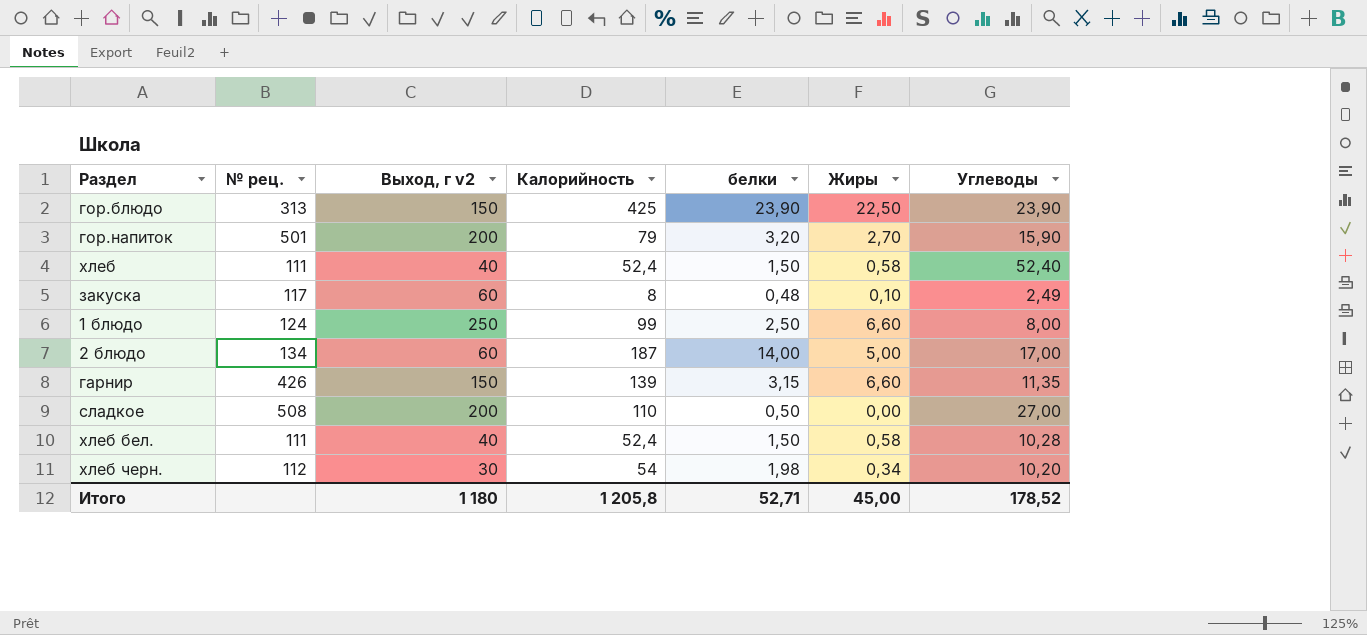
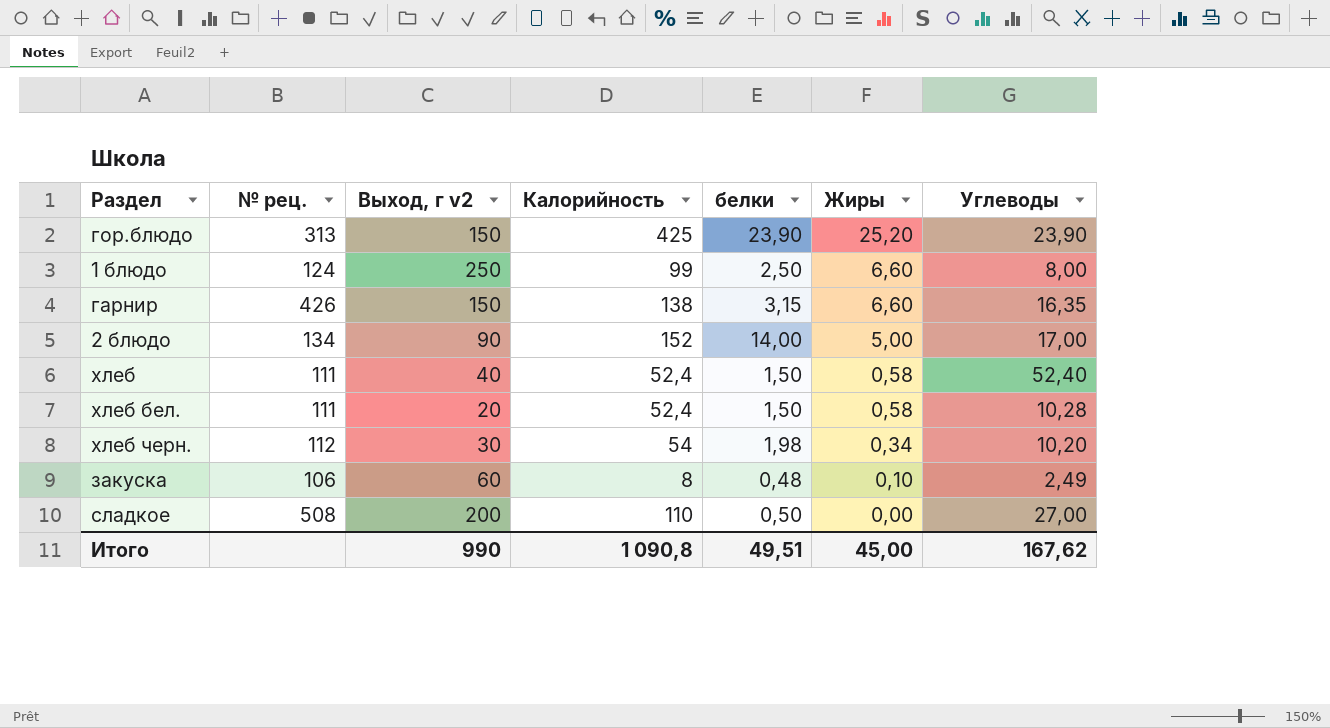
row order: none -> Жиры descending
row гор.напиток: 501 | 200 | 79 | 3,20 | 2,70 | 15,90 -> none
гор.блюдо | Жиры: 22,50 -> 25,20
гарнир | Калорийность: 139 -> 138
гарнир | Углеводы: 11,35 -> 16,35
2 блюдо | Выход, г v2: 60 -> 90
2 блюдо | Калорийность: 187 -> 152
хлеб бел. | Выход, г v2: 40 -> 20
закуска | № рец.: 117 -> 106
Итого | Выход, г v2: 1 180 -> 990
Итого | Калорийность: 1 205,8 -> 1 090,8
Итого | белки: 52,71 -> 49,51
Итого | Углеводы: 178,52 -> 167,62

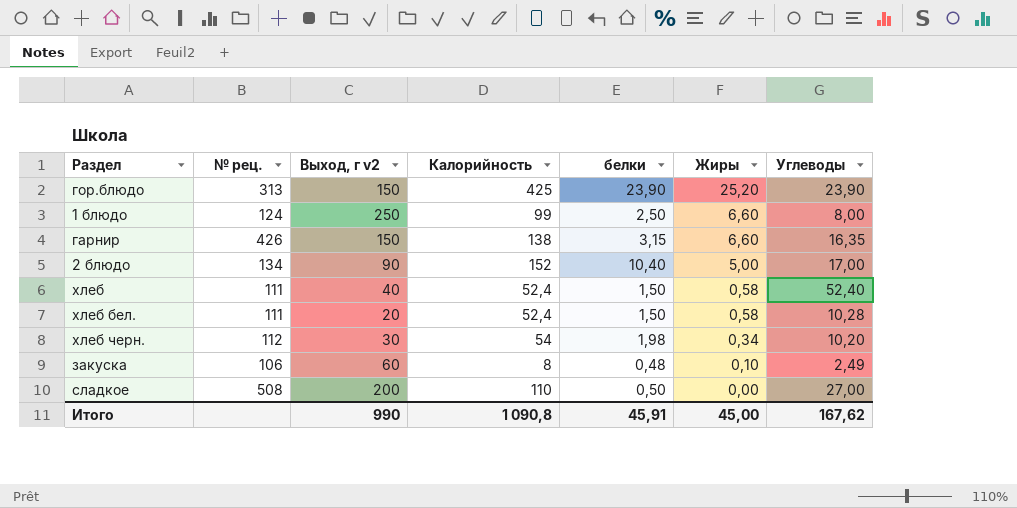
2 блюдо | белки: 14,00 -> 10,40
Итого | белки: 49,51 -> 45,91

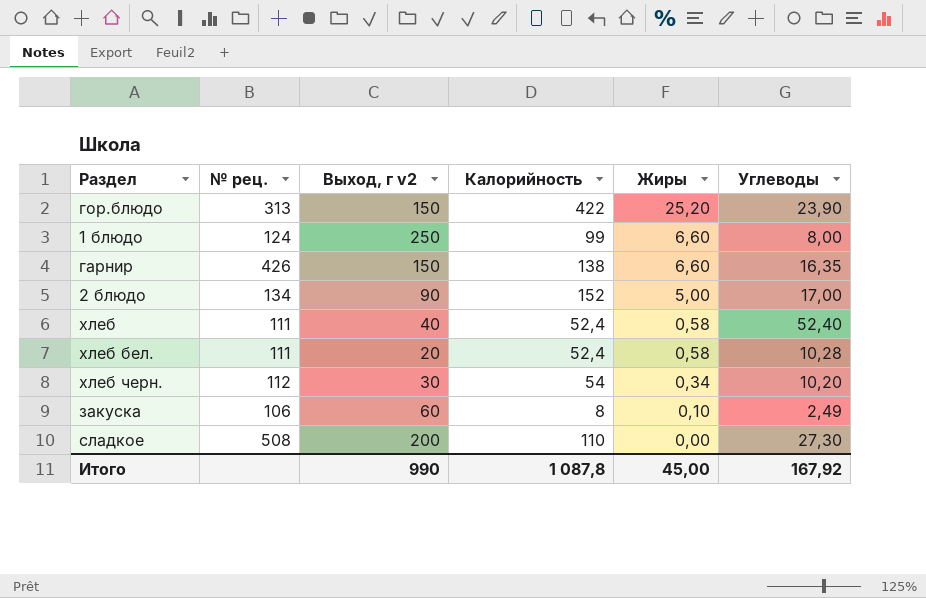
column белки | position: 5 -> none
гор.блюдо | Калорийность: 425 -> 422
сладкое | Углеводы: 27,00 -> 27,30
Итого | Калорийность: 1 090,8 -> 1 087,8
Итого | Углеводы: 167,62 -> 167,92

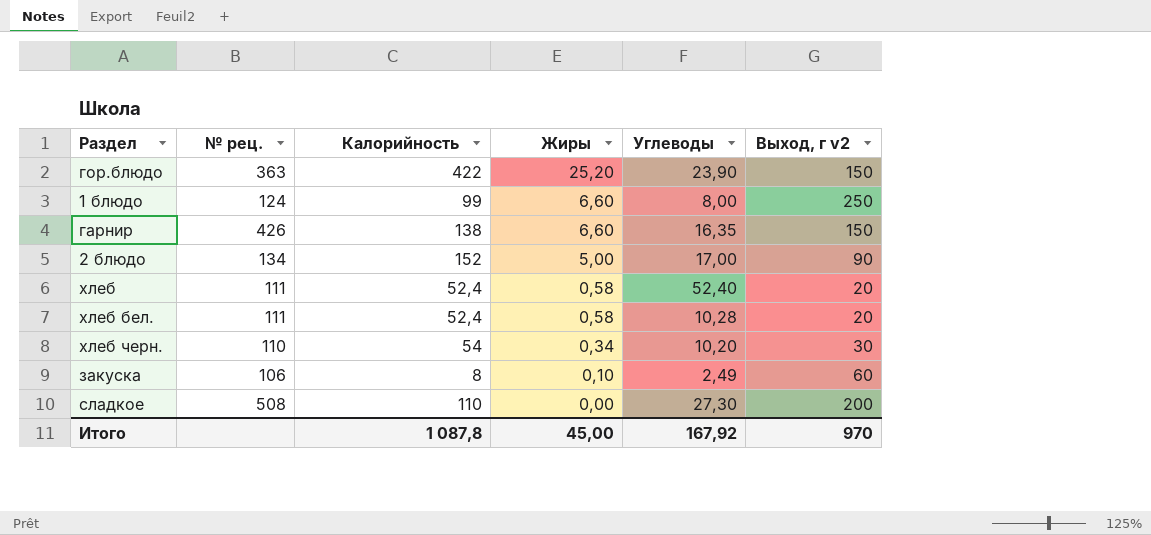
column Выход, г v2 | position: 3 -> 6
гор.блюдо | № рец.: 313 -> 363
хлеб | Выход, г v2: 40 -> 20
хлеб черн. | № рец.: 112 -> 110
Итого | Выход, г v2: 990 -> 970

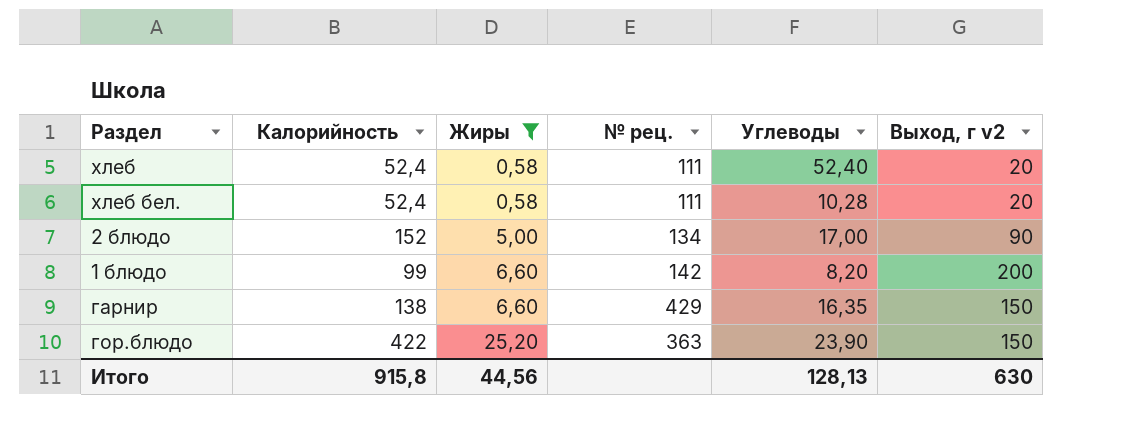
filter: none -> Жиры >= 0,58
row order: Жиры descending -> Жиры ascending
column № рец. | position: 2 -> 4
1 блюдо | № рец.: 124 -> 142
1 блюдо | Углеводы: 8,00 -> 8,20
1 блюдо | Выход, г v2: 250 -> 200
гарнир | № рец.: 426 -> 429
Итого | Калорийность: 1 087,8 -> 915,8
Итого | Жиры: 45,00 -> 44,56
Итого | Углеводы: 167,92 -> 128,13
Итого | Выход, г v2: 970 -> 630

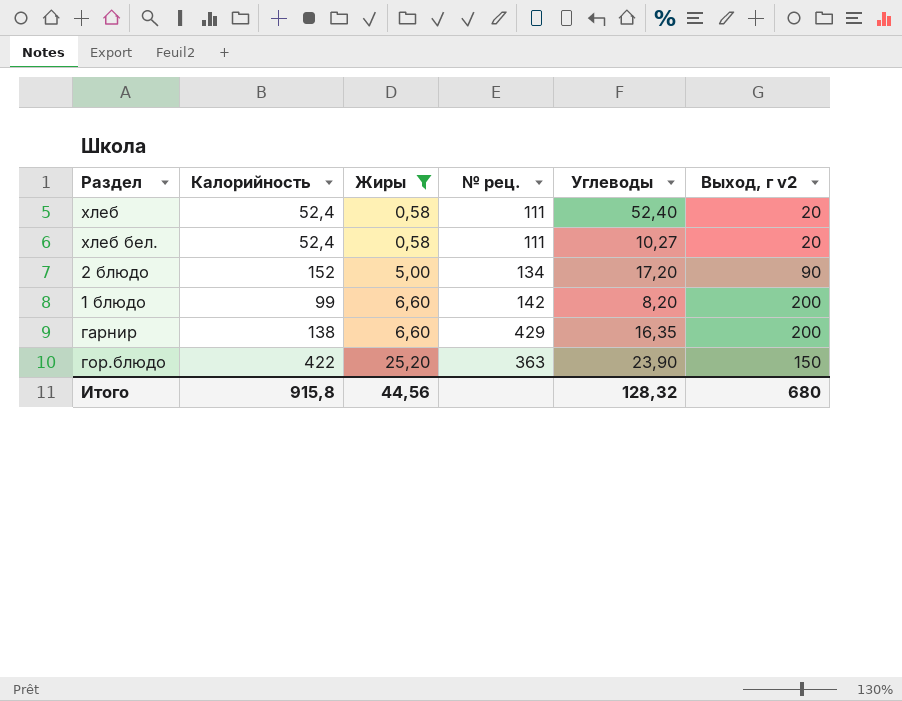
хлеб бел. | Углеводы: 10,28 -> 10,27
2 блюдо | Углеводы: 17,00 -> 17,20
гарнир | Выход, г v2: 150 -> 200
Итого | Углеводы: 128,13 -> 128,32
Итого | Выход, г v2: 630 -> 680

